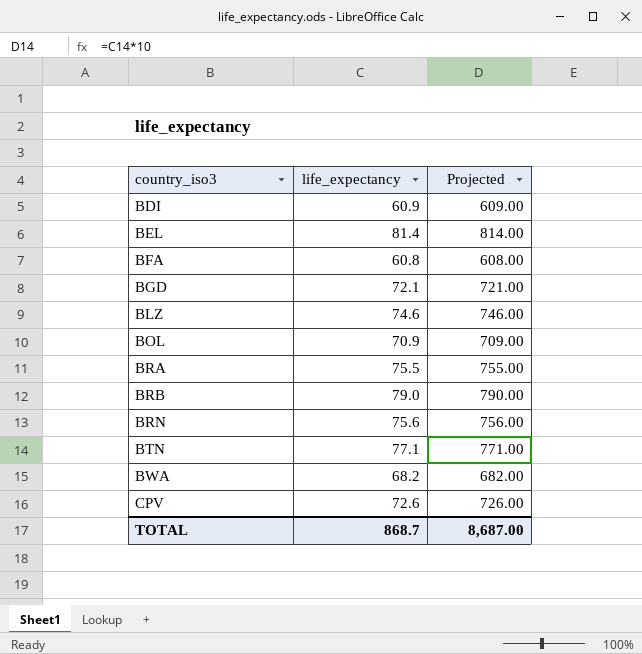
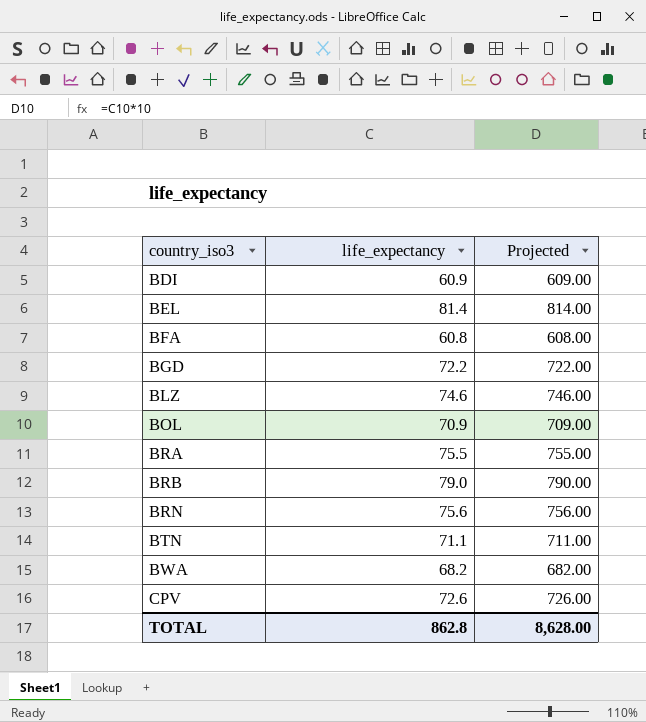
BGD | life_expectancy: 72.1 -> 72.2
BGD | Projected: 721.00 -> 722.00
BTN | life_expectancy: 77.1 -> 71.1
BTN | Projected: 771.00 -> 711.00
TOTAL | life_expectancy: 868.7 -> 862.8
TOTAL | Projected: 8,687.00 -> 8,628.00

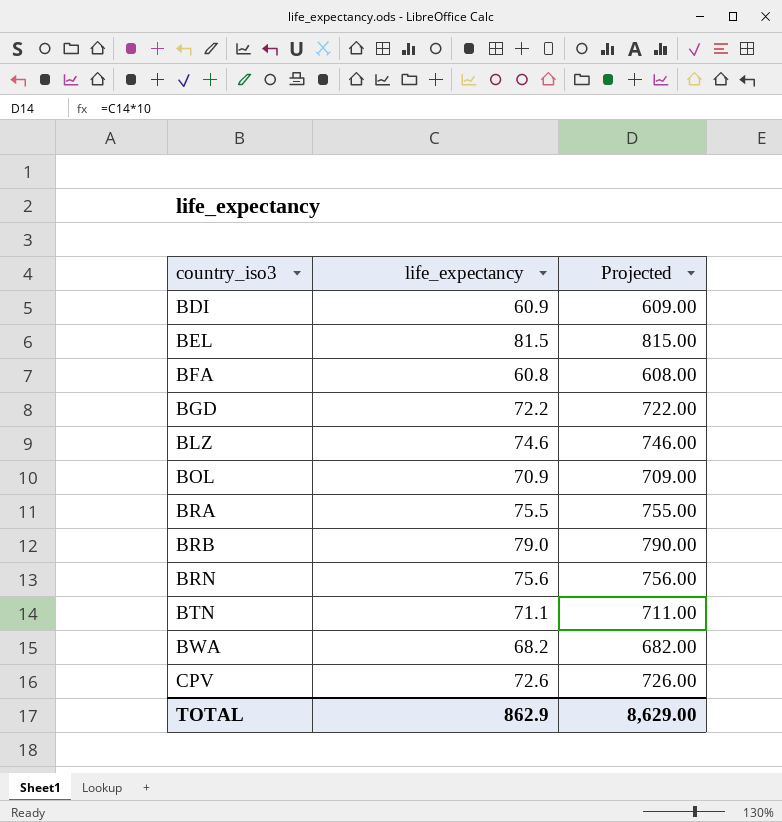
BEL | life_expectancy: 81.4 -> 81.5
BEL | Projected: 814.00 -> 815.00
TOTAL | life_expectancy: 862.8 -> 862.9
TOTAL | Projected: 8,628.00 -> 8,629.00

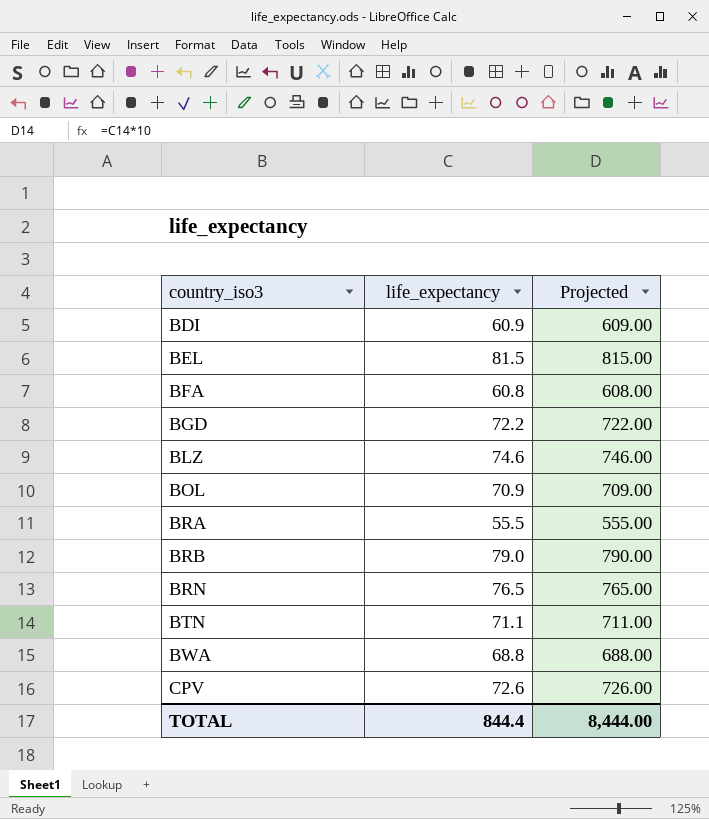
BRA | life_expectancy: 75.5 -> 55.5
BRA | Projected: 755.00 -> 555.00
BRN | life_expectancy: 75.6 -> 76.5
BRN | Projected: 756.00 -> 765.00
BWA | life_expectancy: 68.2 -> 68.8
BWA | Projected: 682.00 -> 688.00
TOTAL | life_expectancy: 862.9 -> 844.4
TOTAL | Projected: 8,629.00 -> 8,444.00

